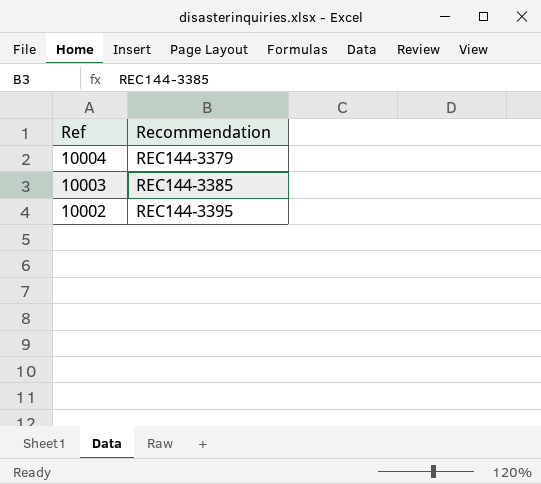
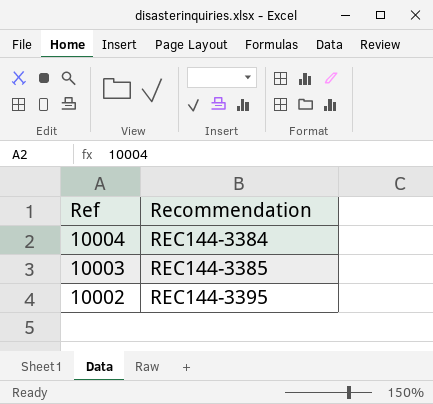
10004 | Recommendation: REC144-3379 -> REC144-3384

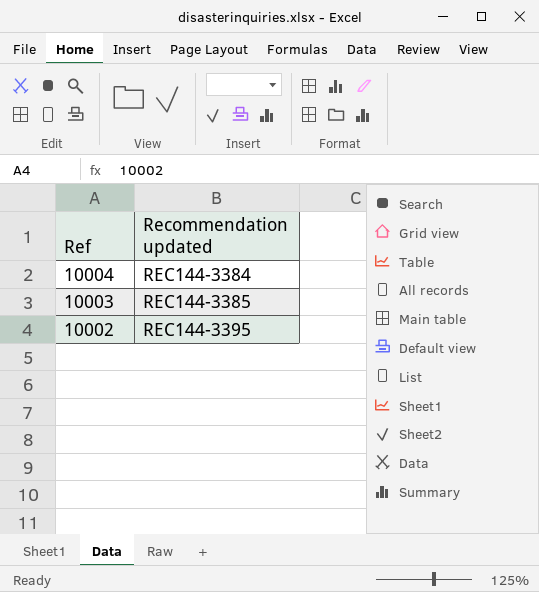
column name: Recommendation -> Recommendation updated

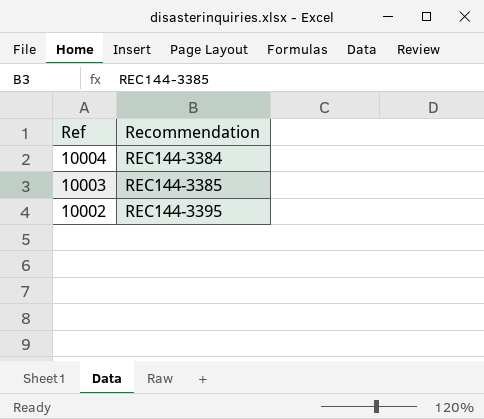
column name: Recommendation updated -> Recommendation

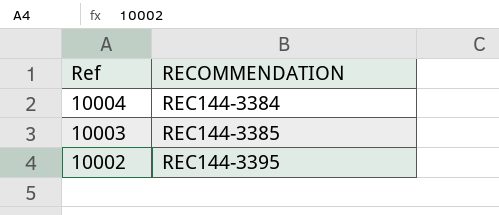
column name: Recommendation -> RECOMMENDATION

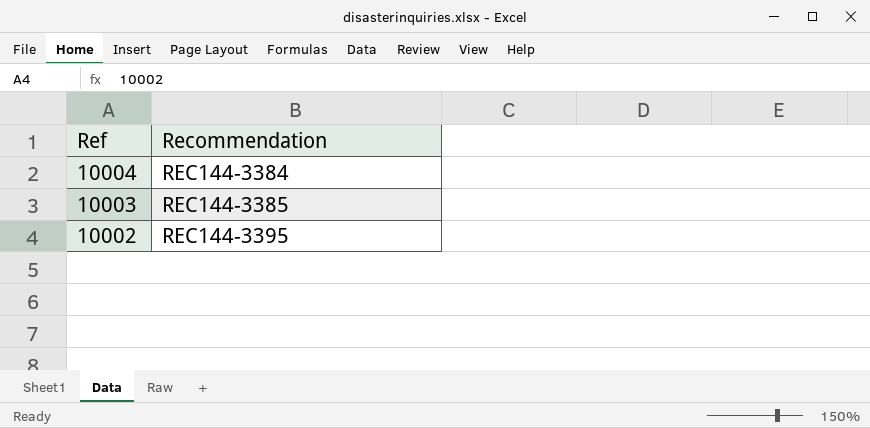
column name: RECOMMENDATION -> Recommendation

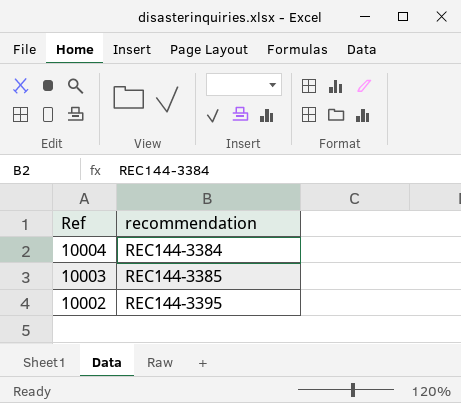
column name: Recommendation -> recommendation

